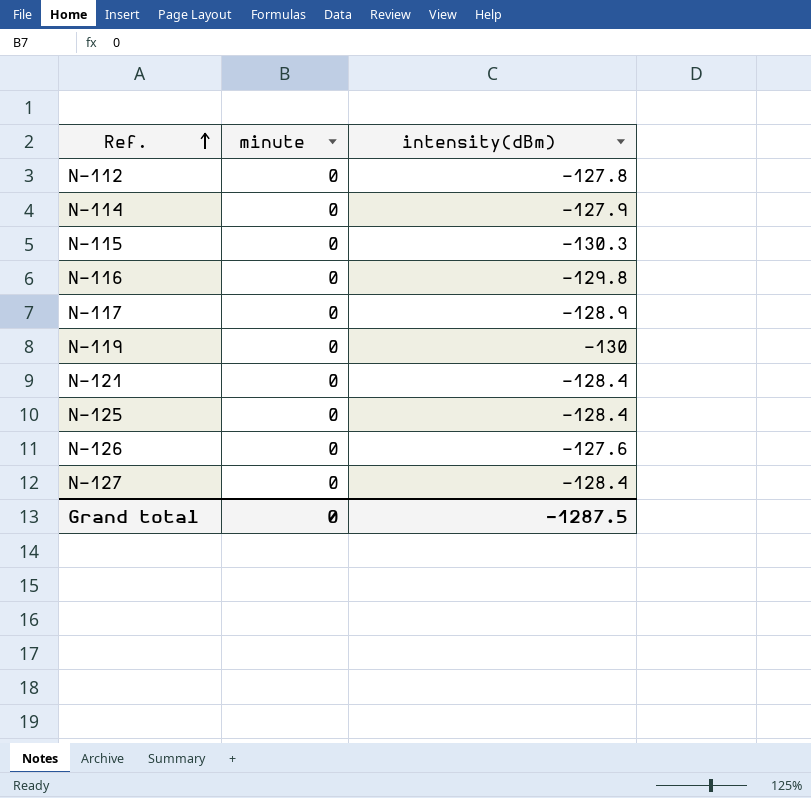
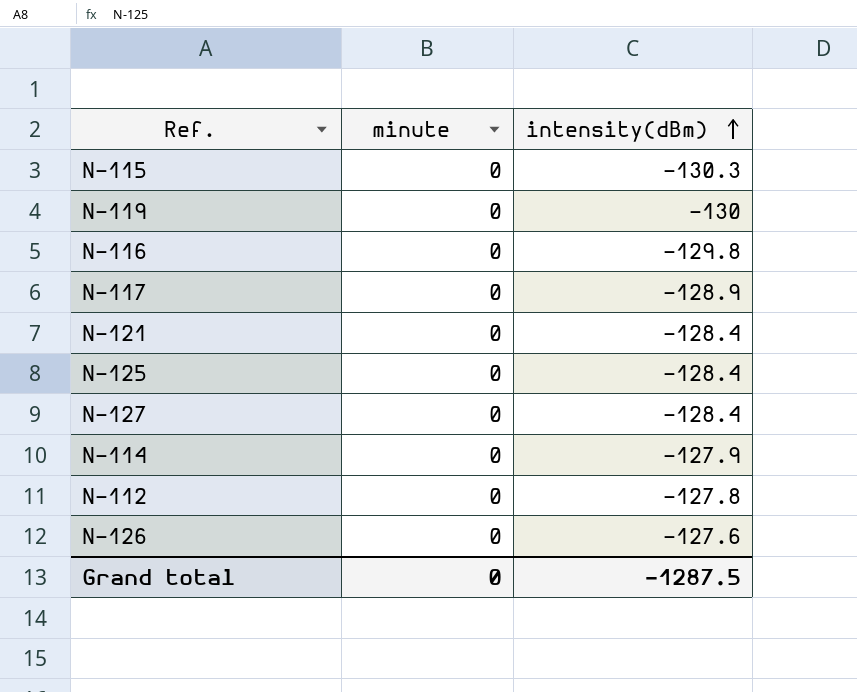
row order: Ref. ascending -> intensity(dBm) ascending

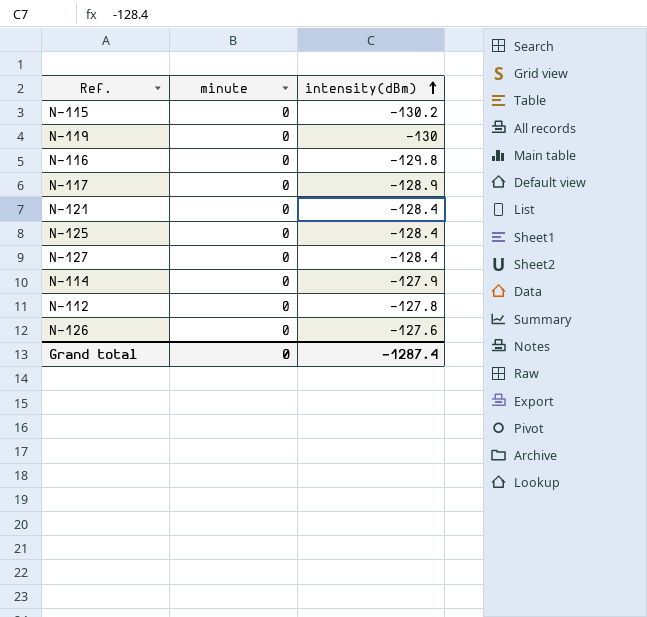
N-115 | intensity(dBm): -130.3 -> -130.2
Grand total | intensity(dBm): -1287.5 -> -1287.4

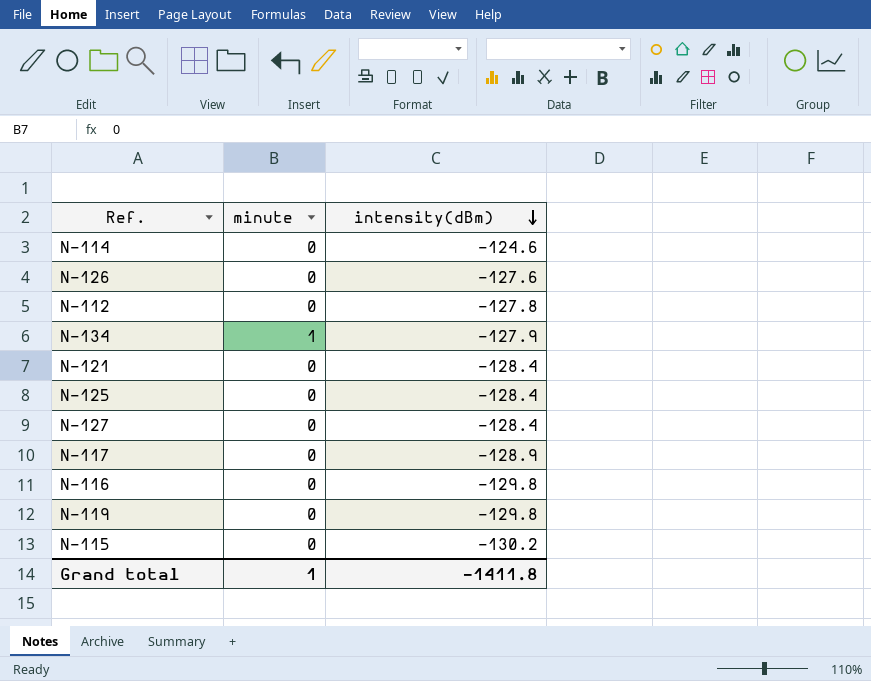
row order: intensity(dBm) ascending -> intensity(dBm) descending
N-114 | intensity(dBm): -127.9 -> -124.6
row N-134: none -> 1 | -127.9
N-119 | intensity(dBm): -130 -> -129.8
Grand total | minute: 0 -> 1
Grand total | intensity(dBm): -1287.4 -> -1411.8

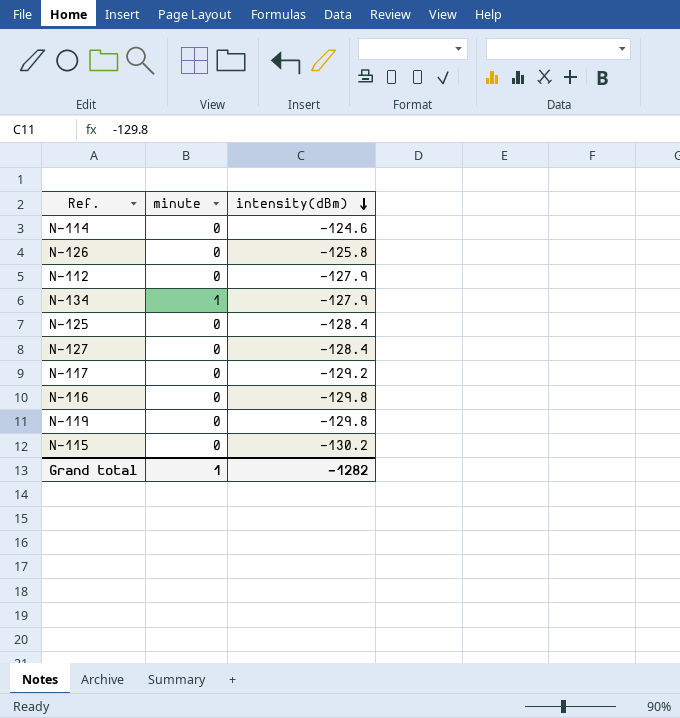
row N-121: 0 | -128.4 -> none
N-126 | intensity(dBm): -127.6 -> -125.8
N-112 | intensity(dBm): -127.8 -> -127.9
N-117 | intensity(dBm): -128.9 -> -129.2
Grand total | intensity(dBm): -1411.8 -> -1282

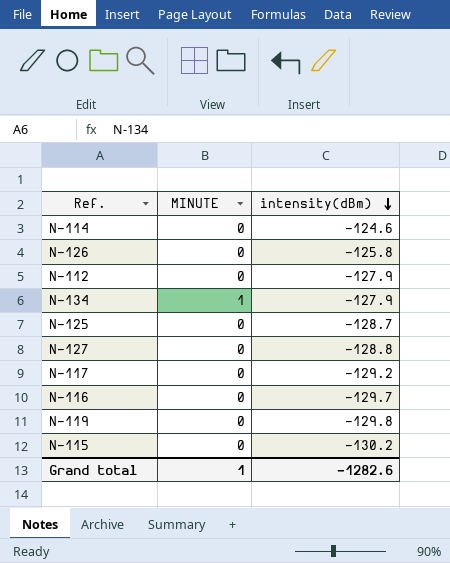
column name: minute -> MINUTE
N-125 | intensity(dBm): -128.4 -> -128.7
N-127 | intensity(dBm): -128.4 -> -128.8
N-116 | intensity(dBm): -129.8 -> -129.7
Grand total | intensity(dBm): -1282 -> -1282.6

